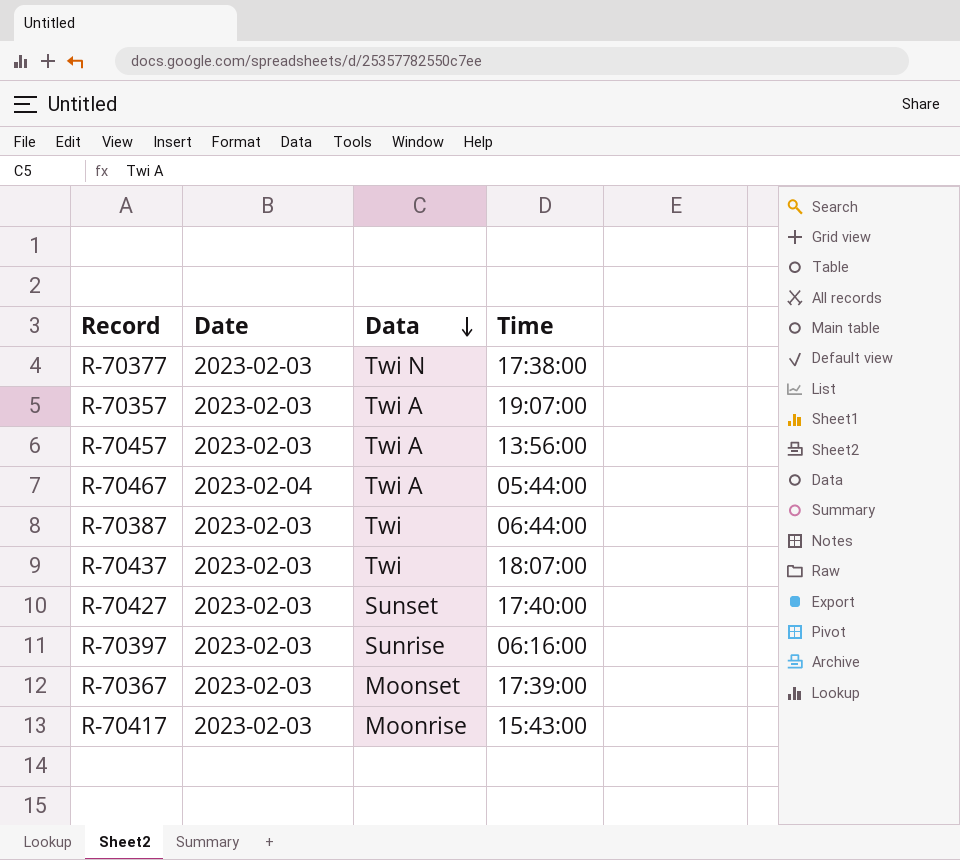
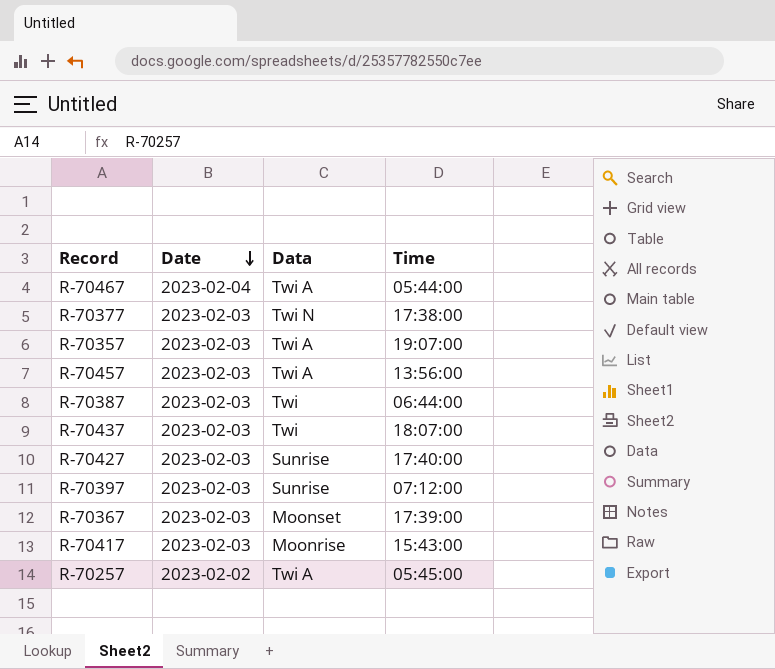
row order: Data descending -> Date descending
R-70427 | Data: Sunset -> Sunrise
R-70397 | Time: 06:16:00 -> 07:12:00
row R-70257: none -> 2023-02-02 | Twi A | 05:45:00

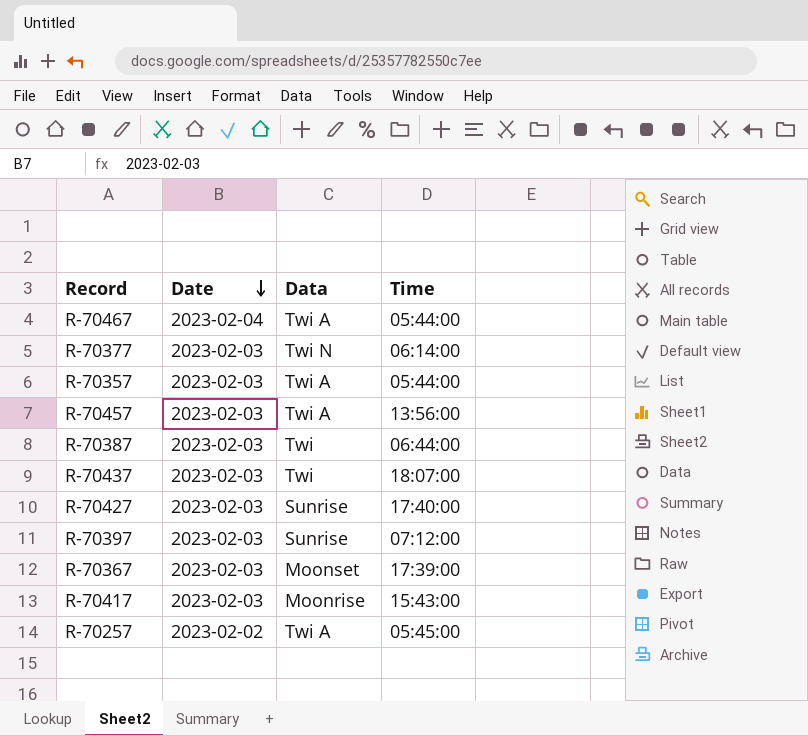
R-70377 | Time: 17:38:00 -> 06:14:00
R-70357 | Time: 19:07:00 -> 05:44:00

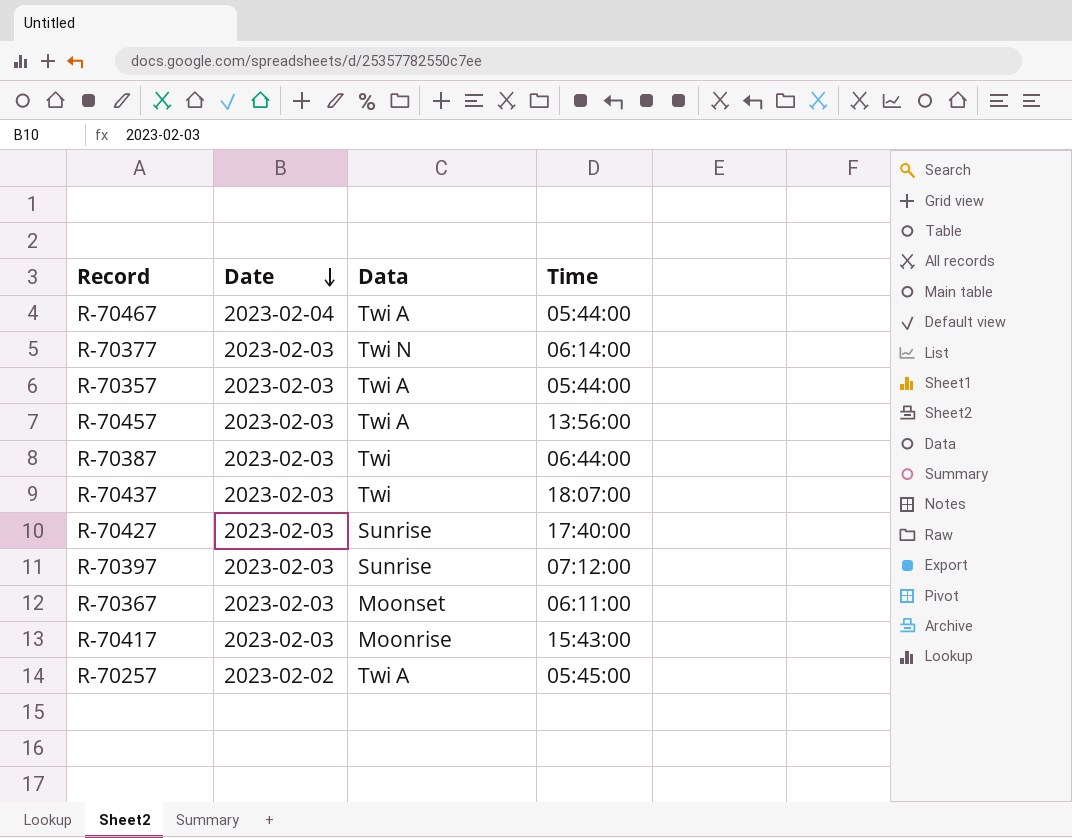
R-70367 | Time: 17:39:00 -> 06:11:00

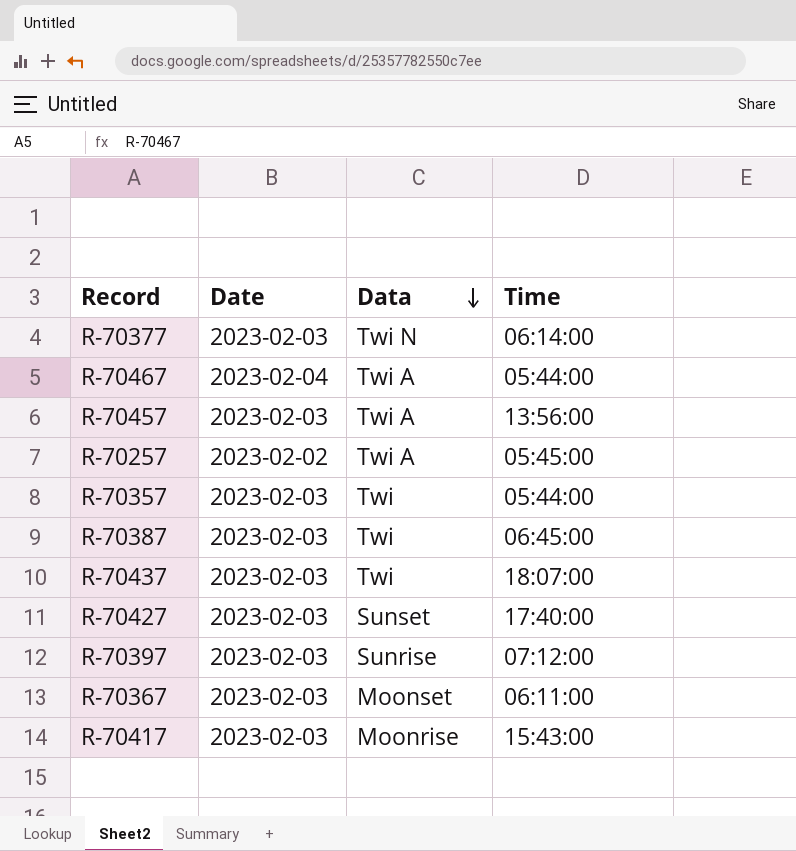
row order: Date descending -> Data descending
R-70357 | Data: Twi A -> Twi
R-70387 | Time: 06:44:00 -> 06:45:00
R-70427 | Data: Sunrise -> Sunset

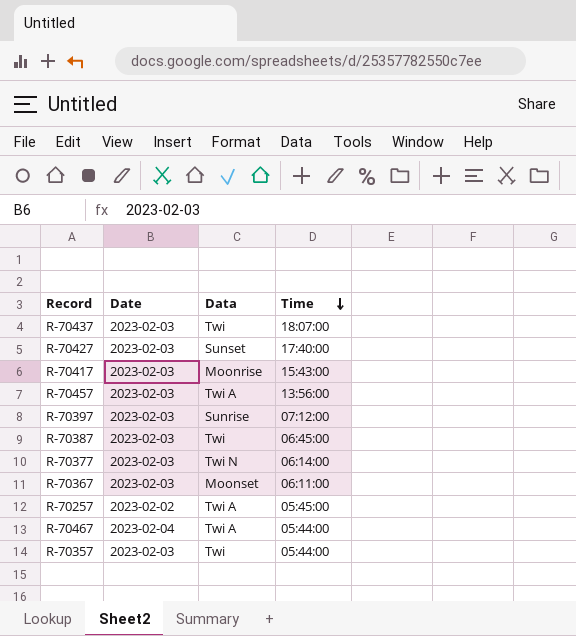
row order: Data descending -> Time descending

